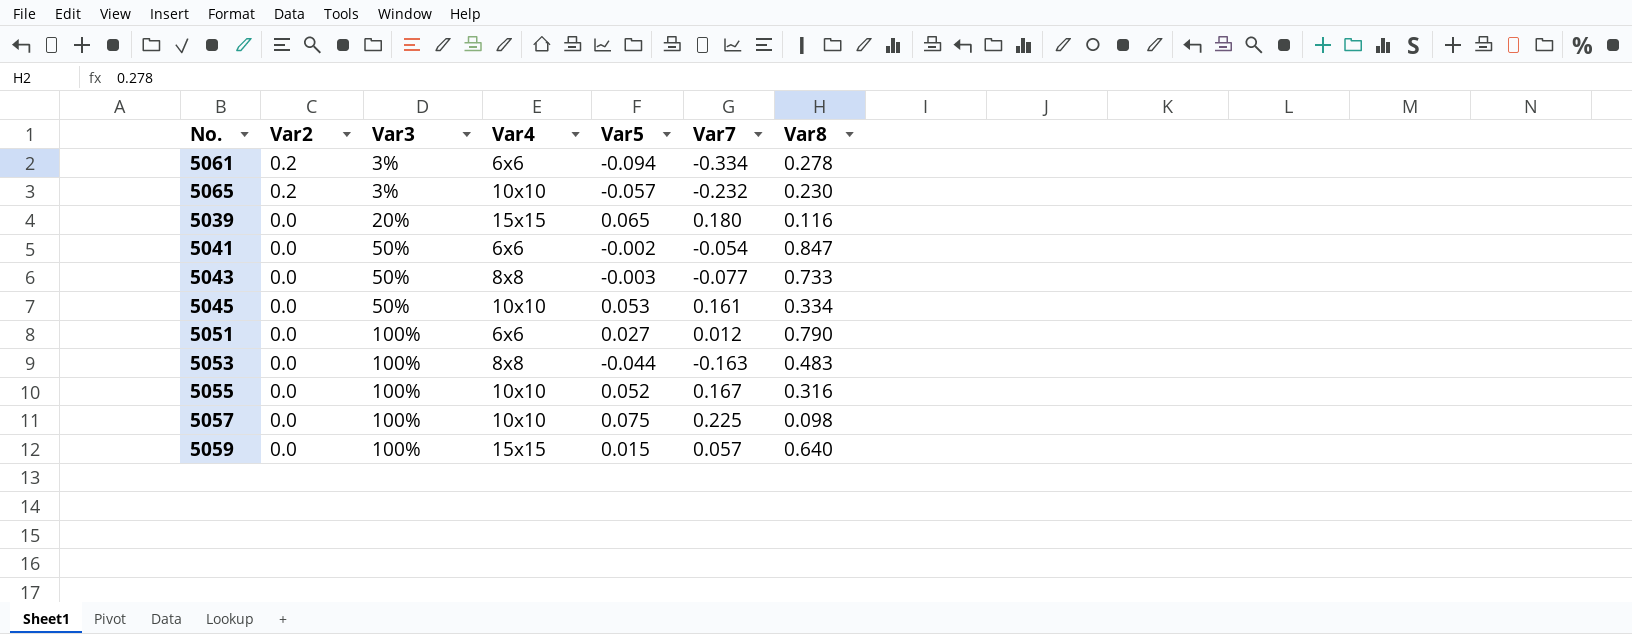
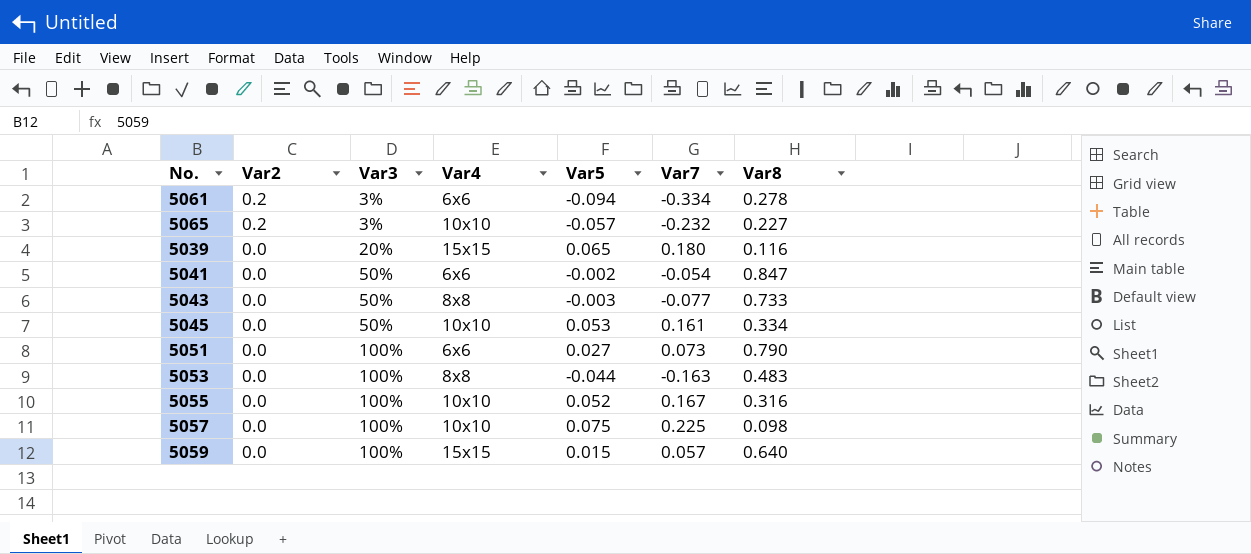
5065 | Var8: 0.230 -> 0.227
5051 | Var7: 0.012 -> 0.073

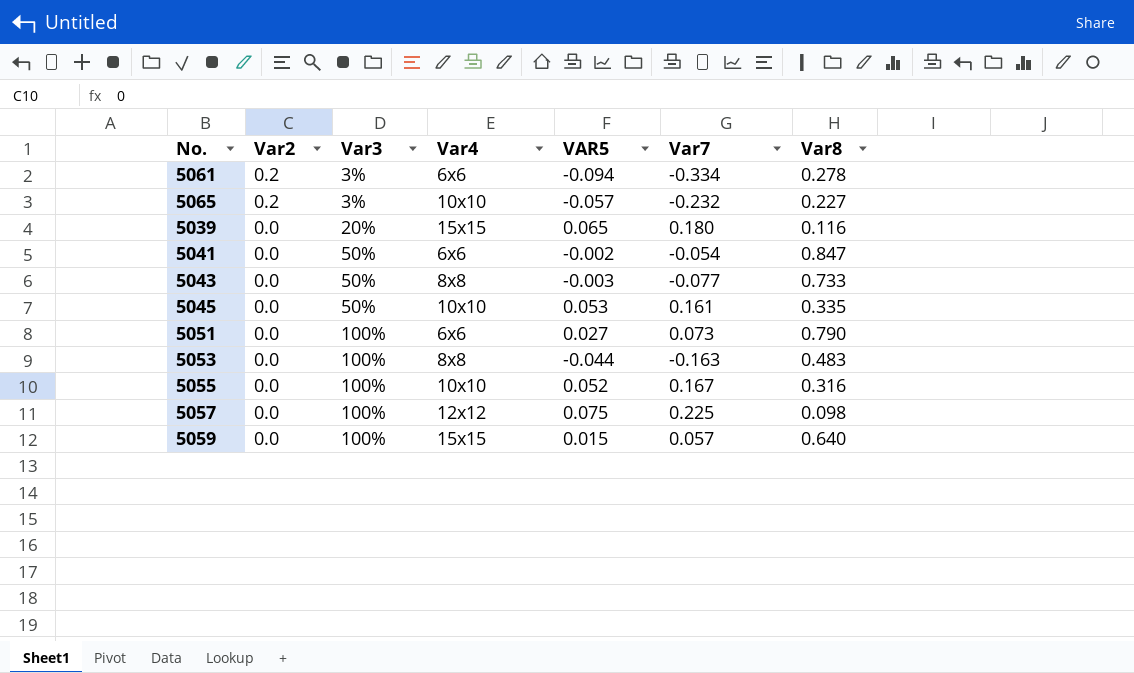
column name: Var5 -> VAR5
5045 | Var8: 0.334 -> 0.335
5057 | Var4: 10x10 -> 12x12

